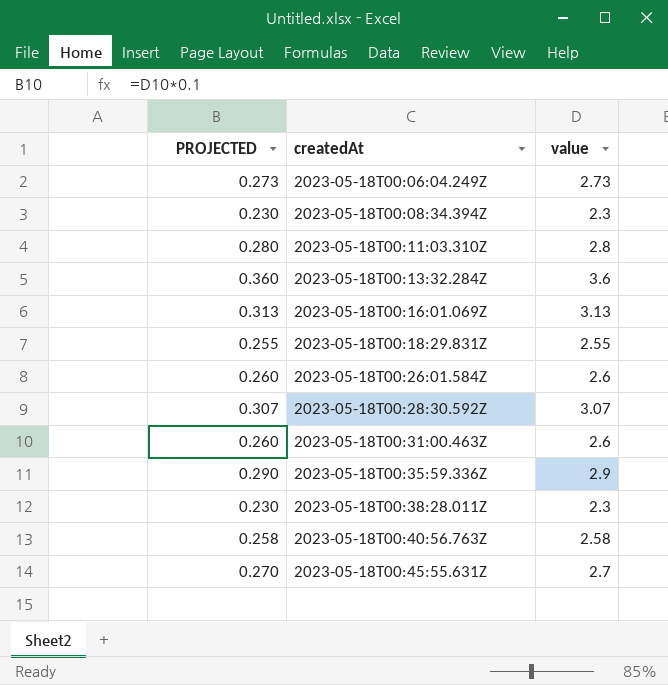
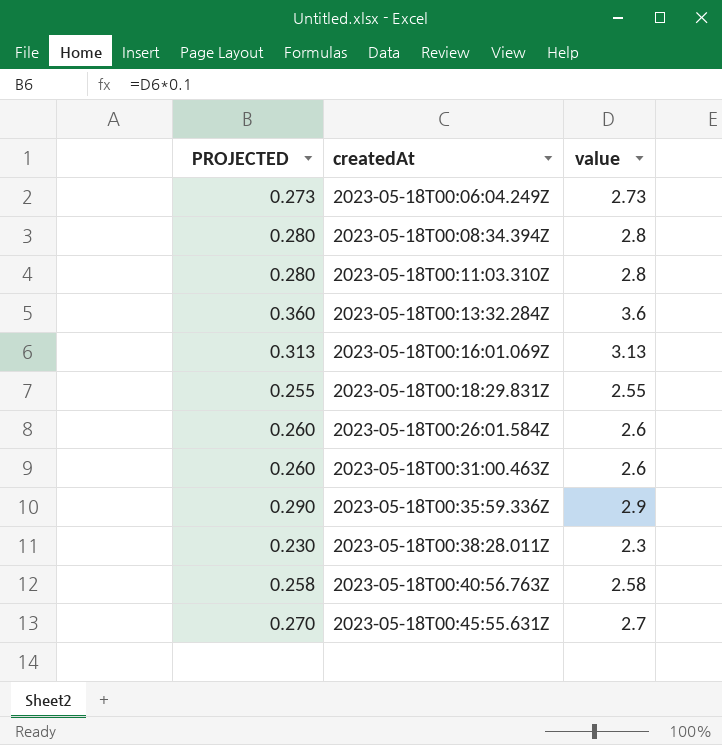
row 2023-05-18T00:28:30.592Z: 0.307 | 3.07 -> none
2023-05-18T00:08:34.394Z | PROJECTED: 0.230 -> 0.280
2023-05-18T00:08:34.394Z | value: 2.3 -> 2.8

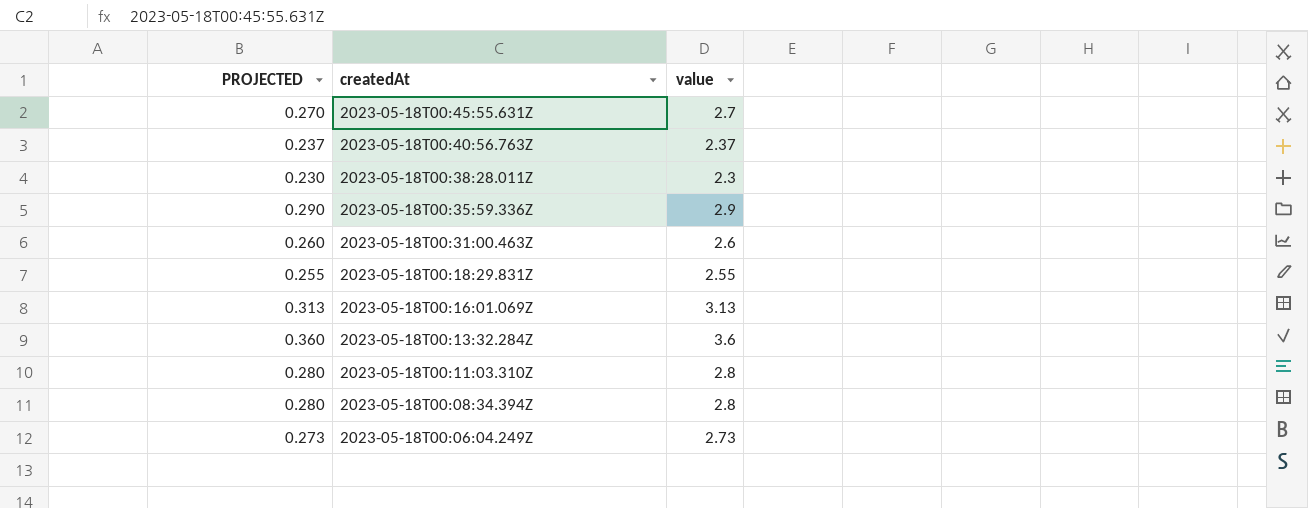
row order: createdAt ascending -> createdAt descending
row 2023-05-18T00:26:01.584Z: 0.260 | 2.6 -> none
2023-05-18T00:40:56.763Z | PROJECTED: 0.258 -> 0.237
2023-05-18T00:40:56.763Z | value: 2.58 -> 2.37

